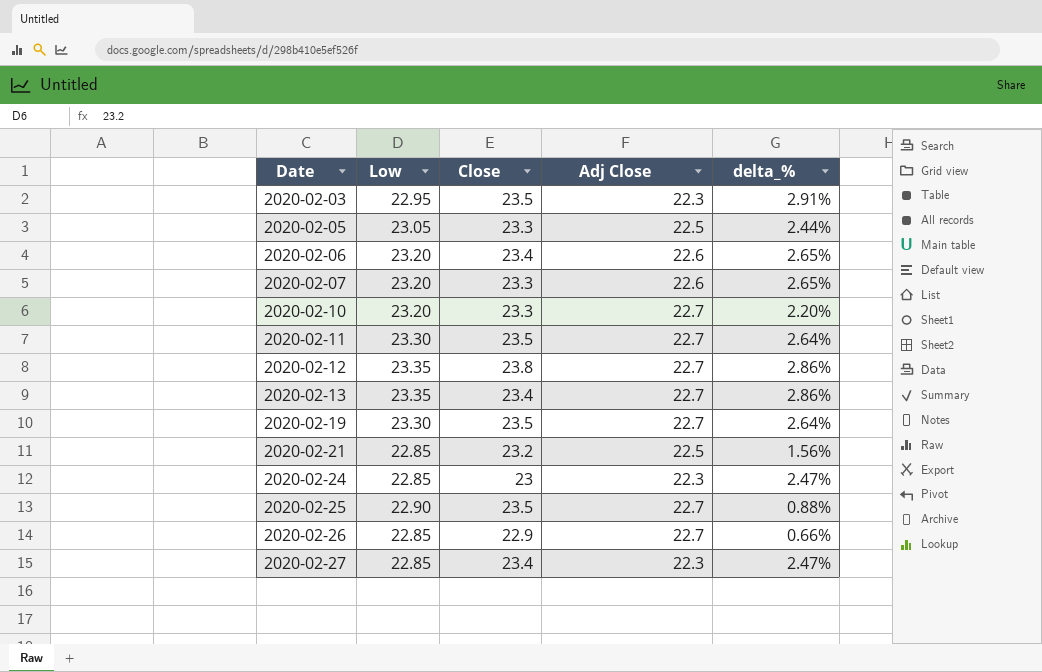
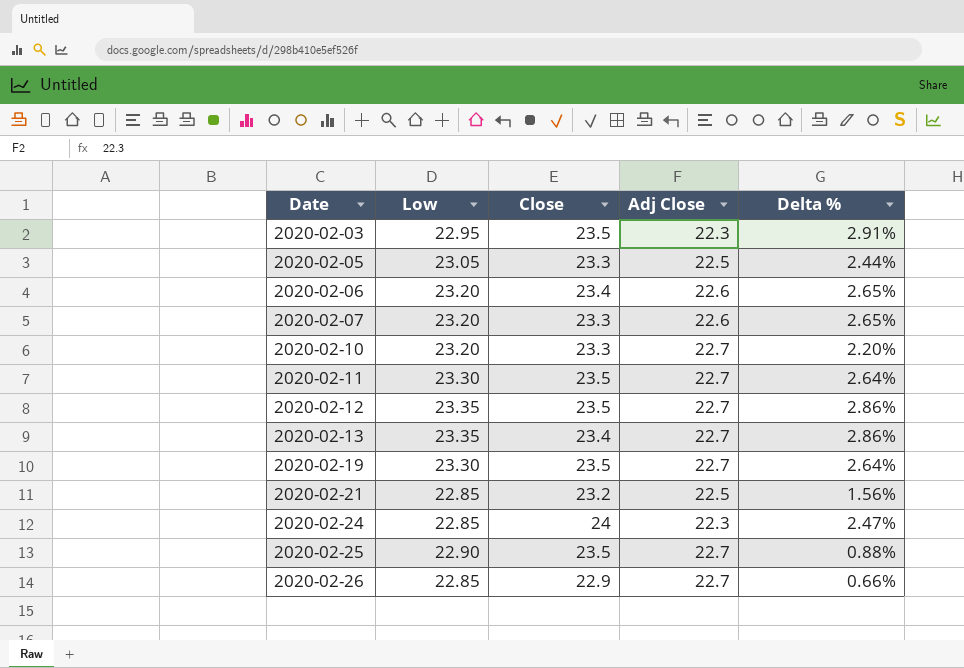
column name: delta_% -> Delta %
row 2020-02-27: 22.85 | 23.4 | 22.3 | 2.47% -> none
2020-02-12 | Close: 23.8 -> 23.5
2020-02-24 | Close: 23 -> 24

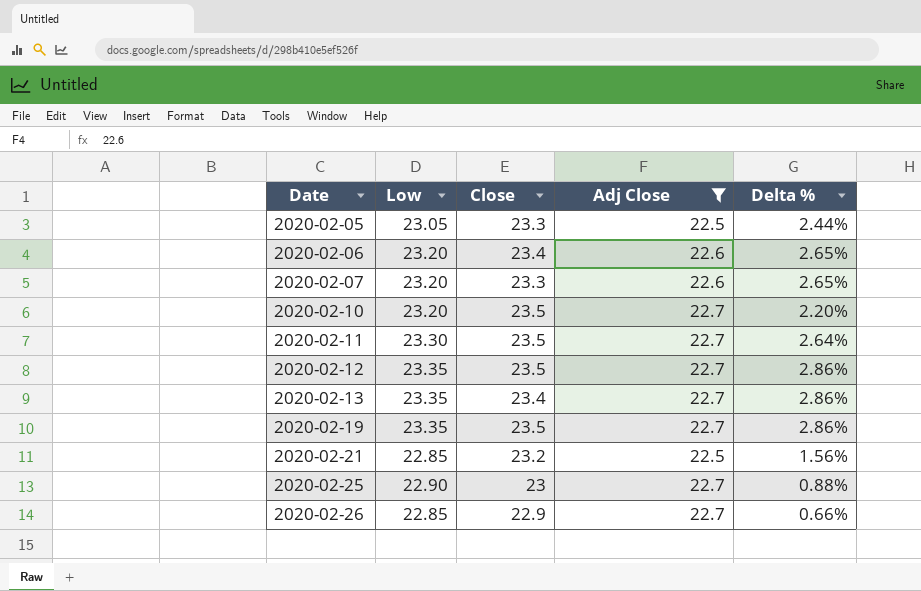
filter: none -> Adj Close != 22.3
2020-02-10 | Close: 23.3 -> 23.5
2020-02-19 | Low: 23.30 -> 23.35
2020-02-19 | Delta %: 2.64% -> 2.86%
2020-02-25 | Close: 23.5 -> 23

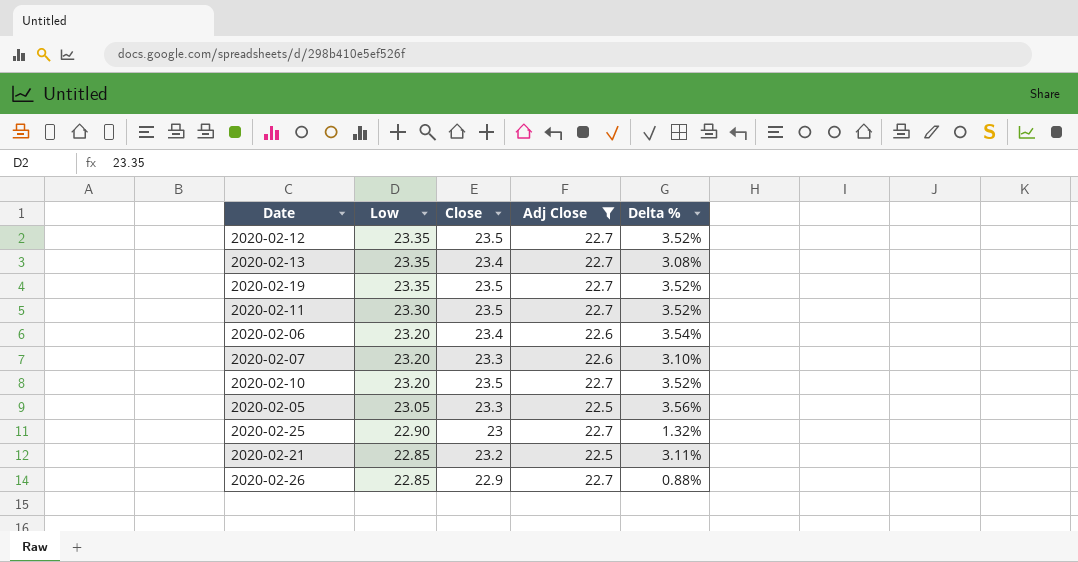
row order: Date ascending -> Low descending
column Delta % | formula: ([Low] - [Adj Close]) / [Adj Close] -> ([Close] - [Adj Close]) / [Adj Close]

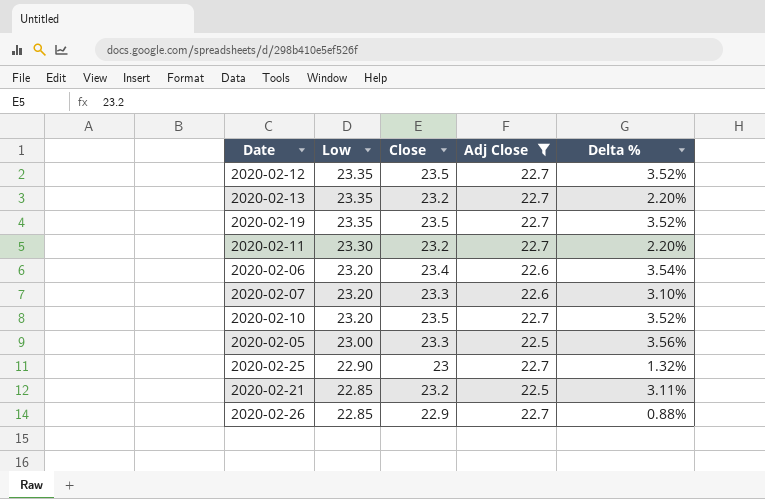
2020-02-13 | Close: 23.4 -> 23.2
2020-02-13 | Delta %: 3.08% -> 2.20%
2020-02-11 | Close: 23.5 -> 23.2
2020-02-11 | Delta %: 3.52% -> 2.20%
2020-02-05 | Low: 23.05 -> 23.00

